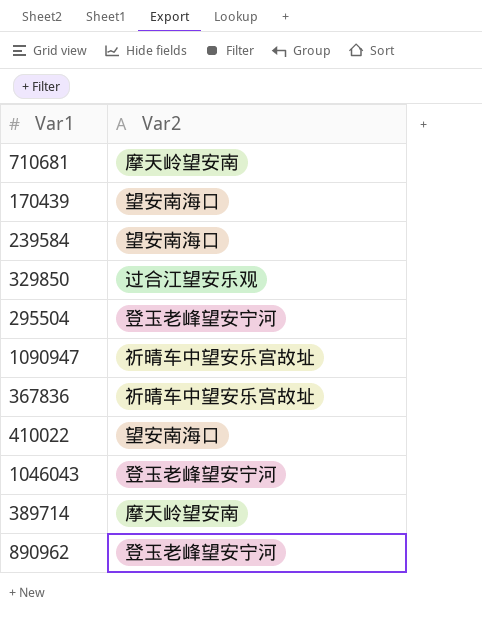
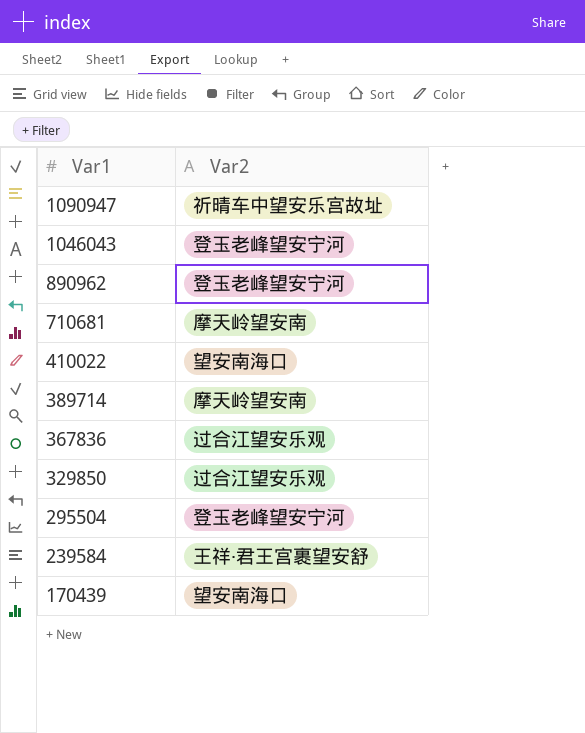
row order: none -> Var1 descending
367836 | Var2: 祈晴车中望安乐宫故址 -> 过合江望安乐观
239584 | Var2: 望安南海口 -> 王祥·君王宫裹望安舒

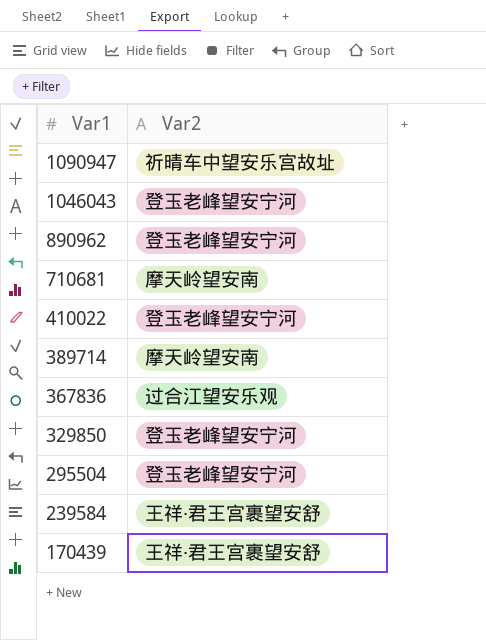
410022 | Var2: 望安南海口 -> 登玉老峰望安宁河
329850 | Var2: 过合江望安乐观 -> 登玉老峰望安宁河
170439 | Var2: 望安南海口 -> 王祥·君王宫裹望安舒

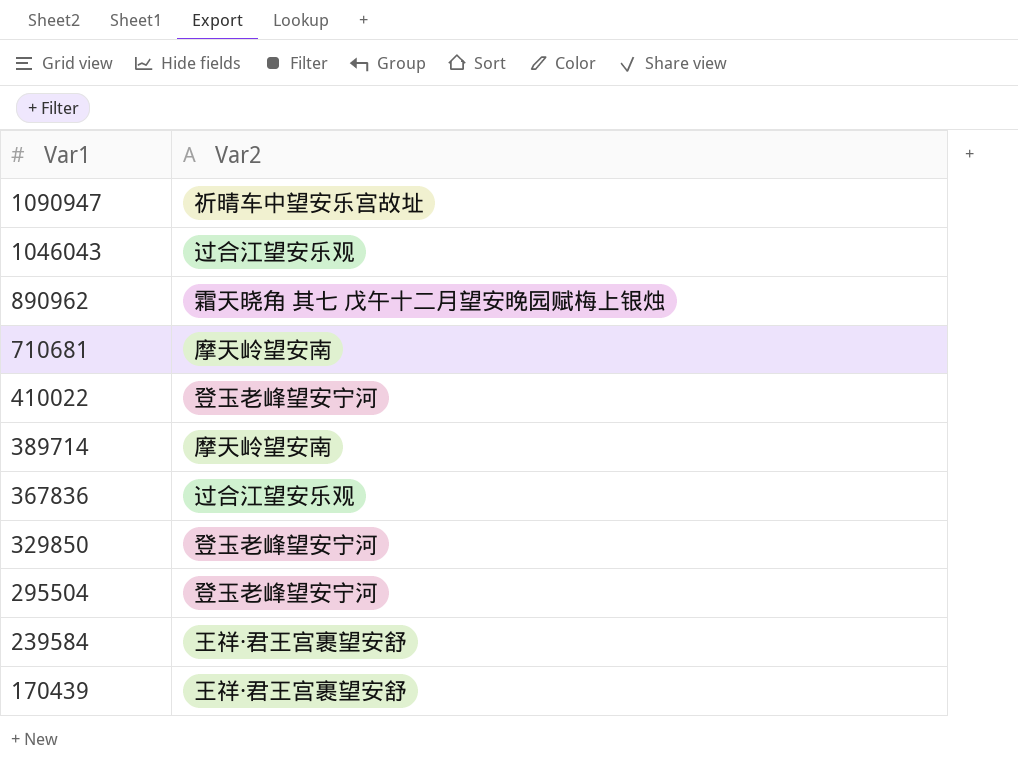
1046043 | Var2: 登玉老峰望安宁河 -> 过合江望安乐观
890962 | Var2: 登玉老峰望安宁河 -> 霜天晓角 其七 戊午十二月望安晚园赋梅上银烛

